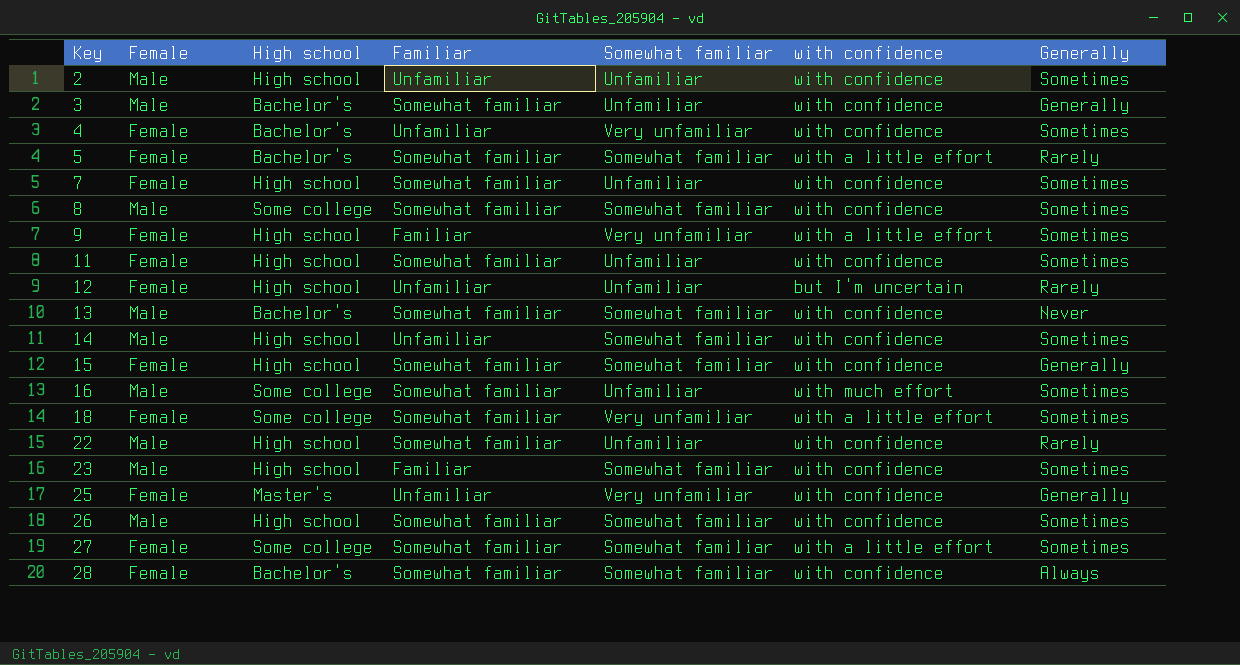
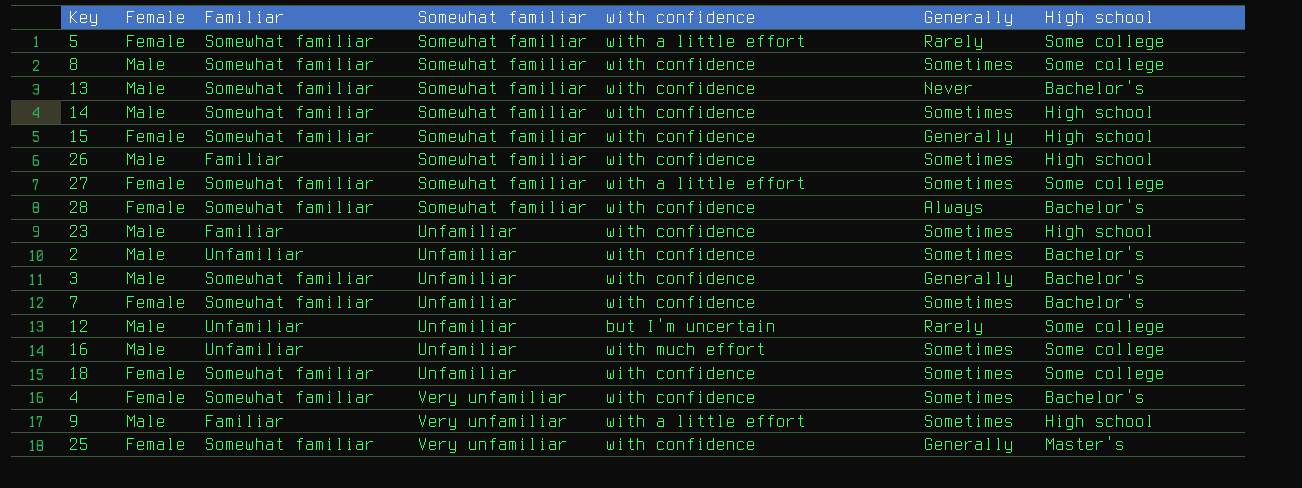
row order: Key ascending -> Somewhat familiar ascending
column High school | position: 3 -> 7
row 11: Female | High school | Somewhat familiar | Unfamiliar | with confidence | Sometimes -> none
row 22: Male | High school | Somewhat familiar | Unfamiliar | with confidence | Rarely -> none
5 | High school: Bachelor's -> Some college
14 | Familiar: Unfamiliar -> Somewhat familiar
26 | Familiar: Somewhat familiar -> Familiar
23 | Somewhat familiar: Somewhat familiar -> Unfamiliar
2 | High school: High school -> Bachelor's
7 | High school: High school -> Bachelor's
12 | Female: Female -> Male
12 | High school: High school -> Some college
16 | Familiar: Somewhat familiar -> Unfamiliar
18 | Somewhat familiar: Very unfamiliar -> Unfamiliar
18 | with confidence: with a little effort -> with confidence
4 | Familiar: Unfamiliar -> Somewhat familiar
9 | Female: Female -> Male
25 | Familiar: Unfamiliar -> Somewhat familiar

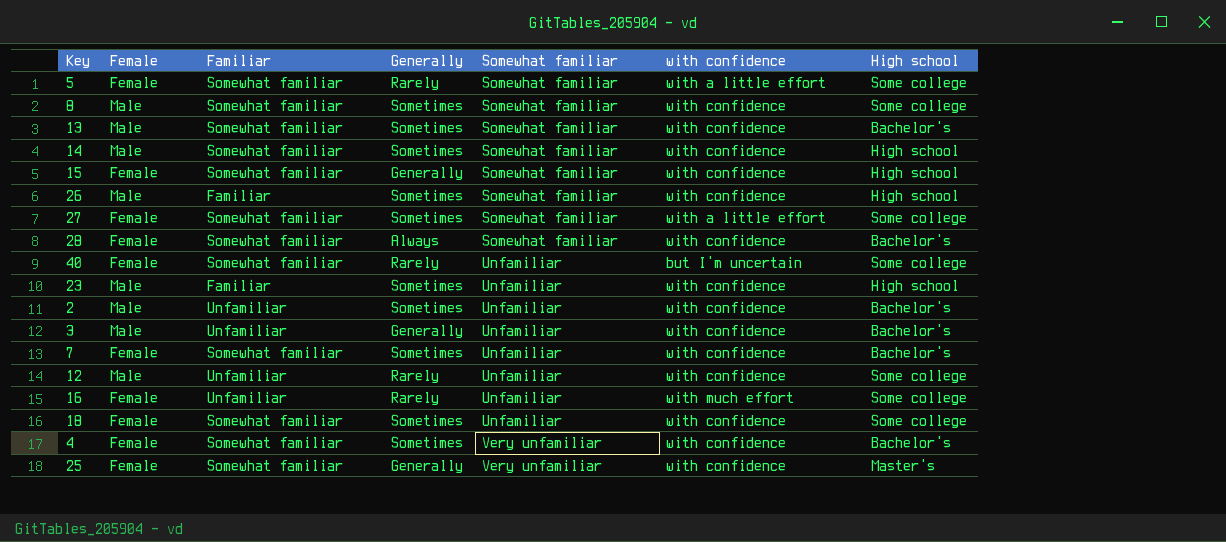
column Generally | position: 6 -> 4
row 9: Male | Familiar | Very unfamiliar | with a little effort | Sometimes | High school -> none
13 | Generally: Never -> Sometimes
row 40: none -> Female | Somewhat familiar | Rarely | Unfamiliar | but I'm uncertain | Some college
3 | Familiar: Somewhat familiar -> Unfamiliar
12 | with confidence: but I'm uncertain -> with confidence
16 | Female: Male -> Female
16 | Generally: Sometimes -> Rarely

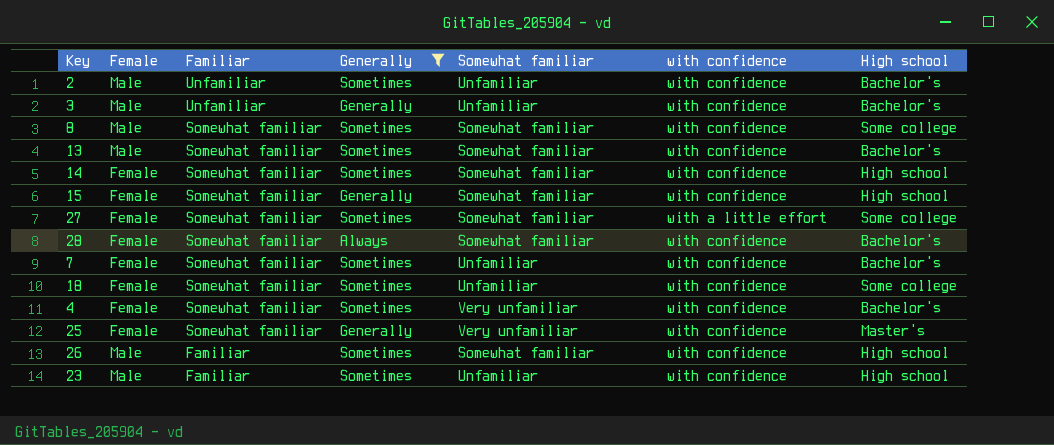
filter: none -> Generally != Rarely
row order: Somewhat familiar ascending -> Familiar descending
14 | Female: Male -> Female

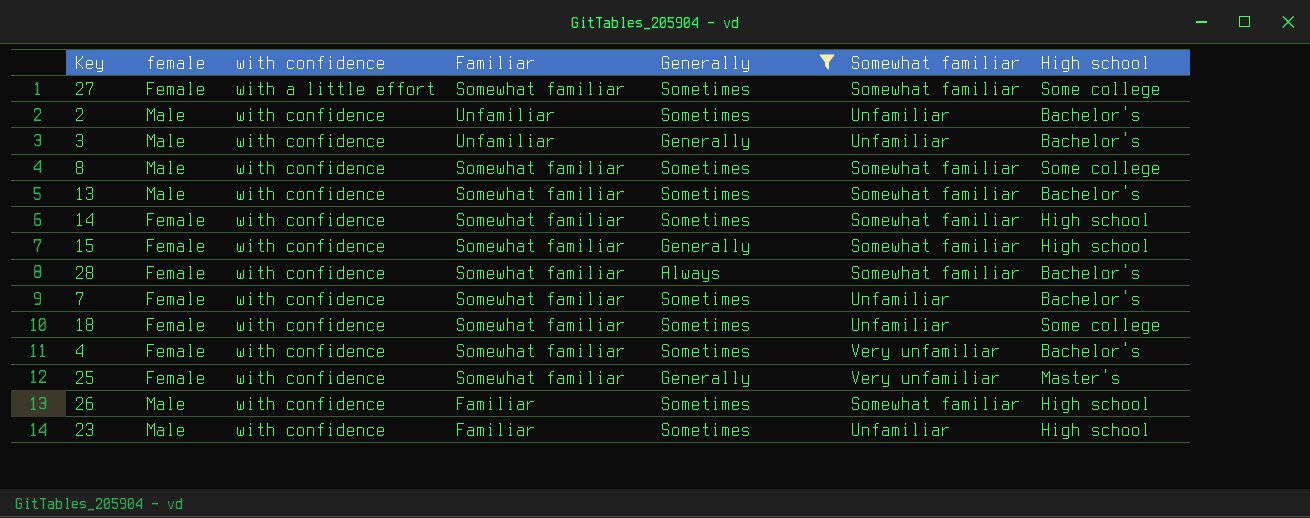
row order: Familiar descending -> with confidence ascending
column name: Female -> female
column with confidence | position: 6 -> 3

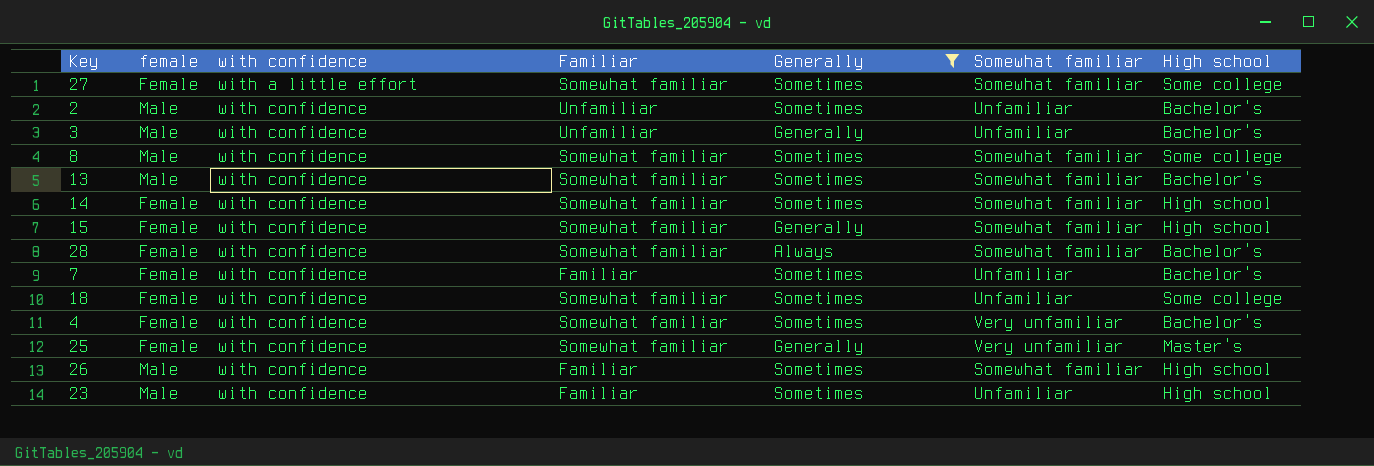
7 | Familiar: Somewhat familiar -> Familiar

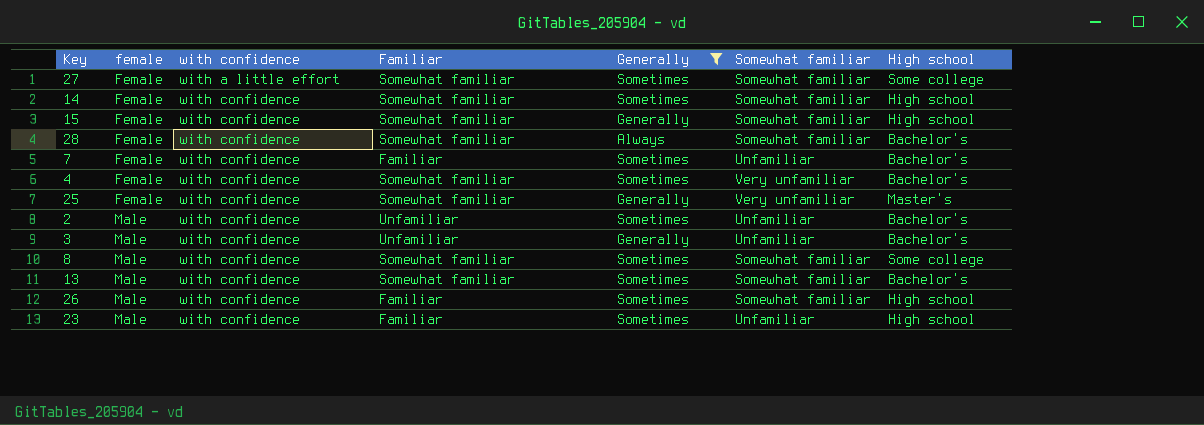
row order: with confidence ascending -> female ascending
row 18: Female | with confidence | Somewhat familiar | Sometimes | Unfamiliar | Some college -> none

